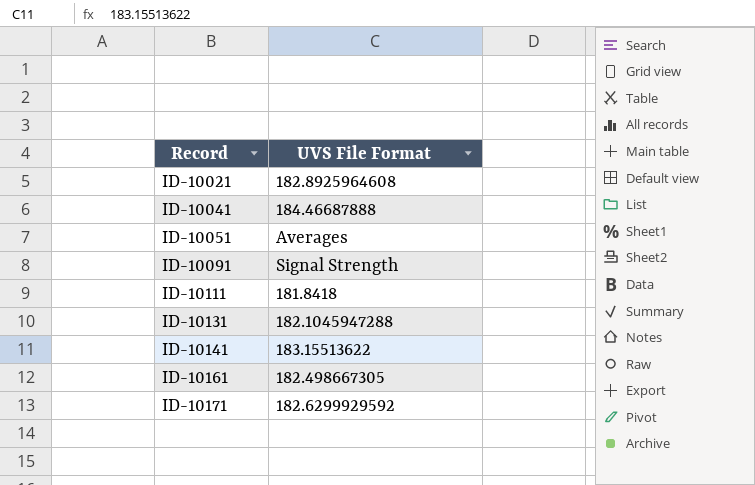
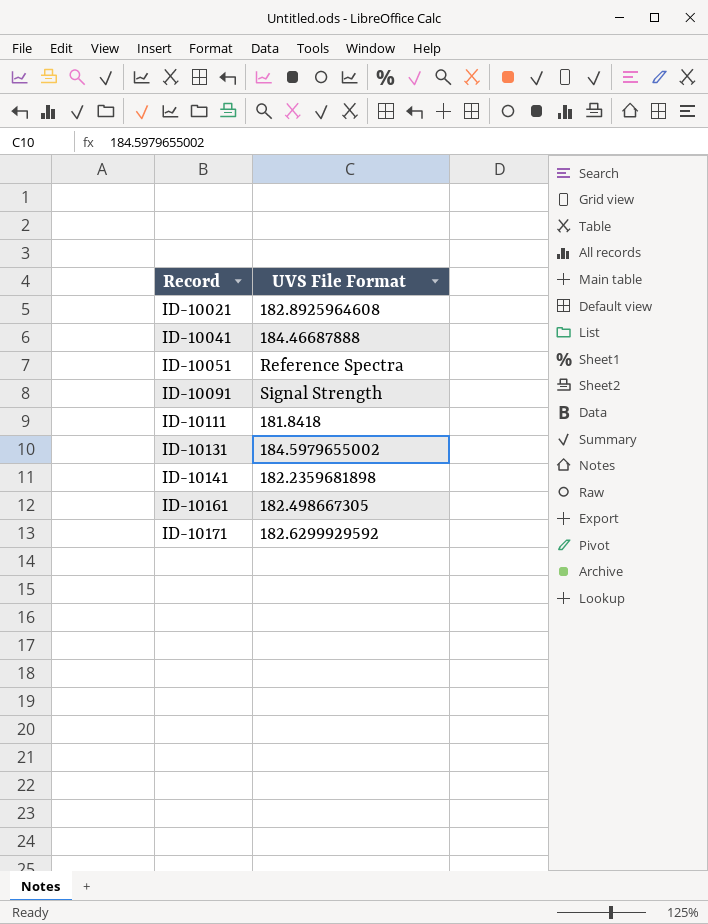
ID-10051 | UVS File Format: Averages -> Reference Spectra
ID-10131 | UVS File Format: 182.1045947288 -> 184.5979655002
ID-10141 | UVS File Format: 183.15513622 -> 182.2359681898

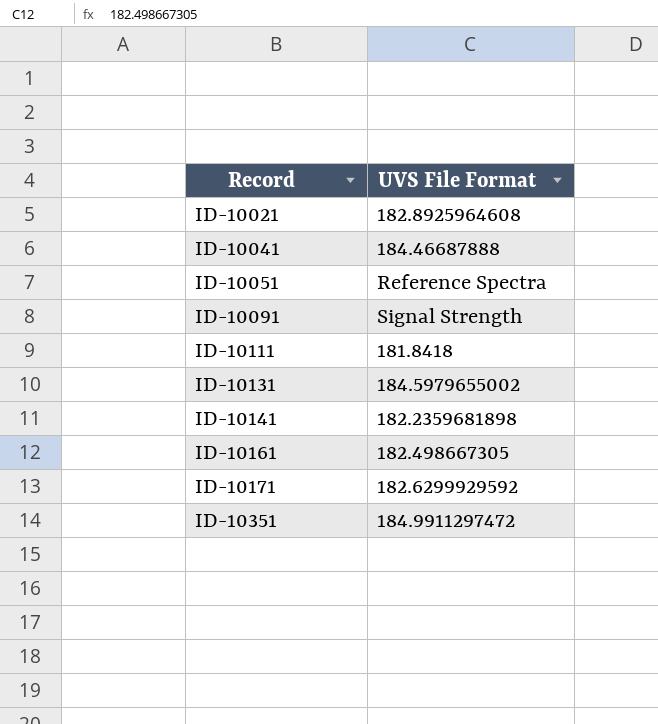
row ID-10351: none -> 184.9911297472

